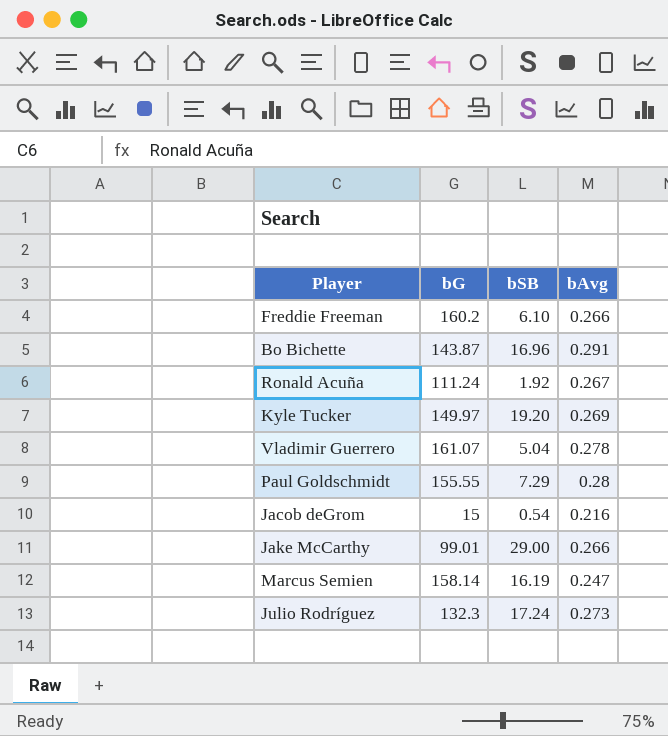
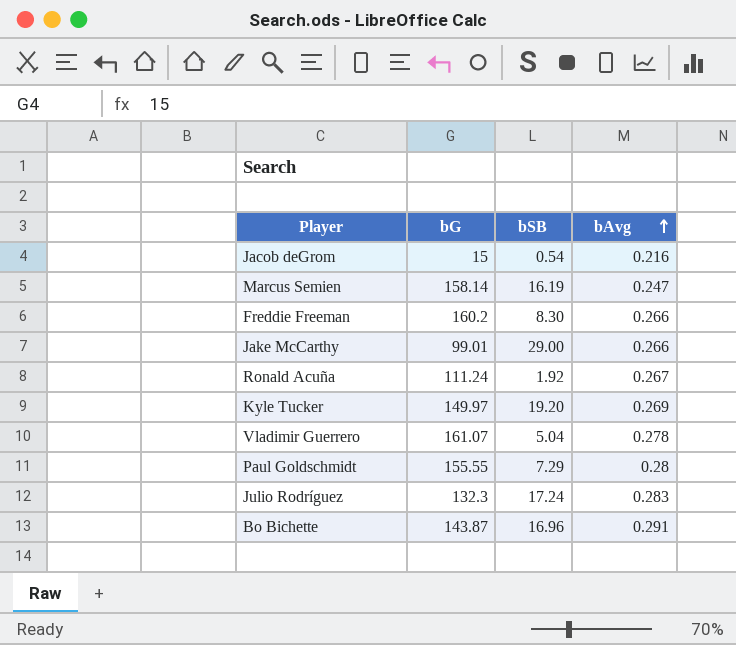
row order: none -> bAvg ascending
Freddie Freeman | bSB: 6.10 -> 8.30
Julio Rodríguez | bAvg: 0.273 -> 0.283

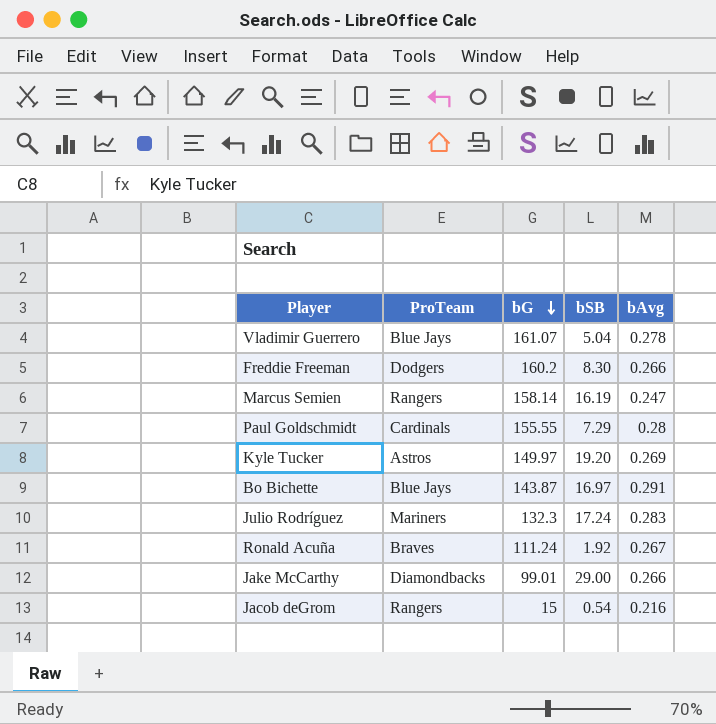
row order: bAvg ascending -> bG descending
column ProTeam | position: none -> 2
Bo Bichette | bSB: 16.96 -> 16.97

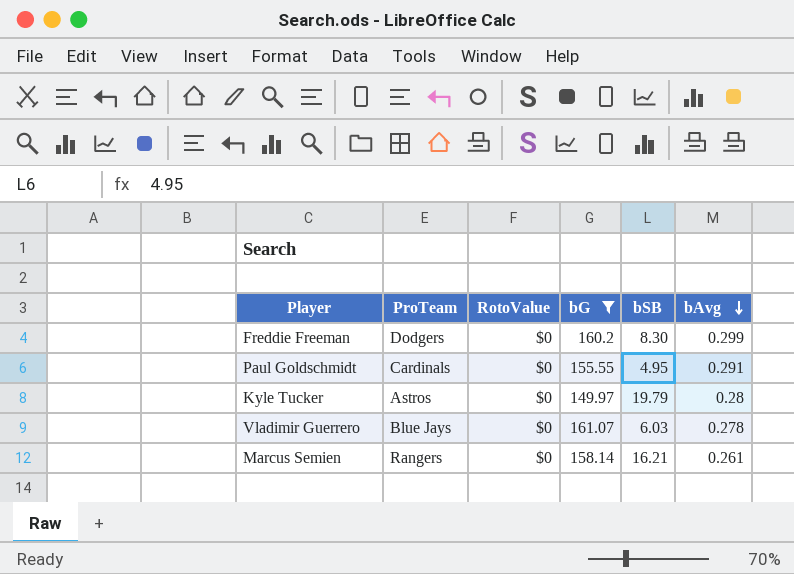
filter: none -> bG >= 149.97
row order: bG descending -> bAvg descending
column RotoValue | position: none -> 3
Freddie Freeman | bAvg: 0.266 -> 0.299
Paul Goldschmidt | bSB: 7.29 -> 4.95
Paul Goldschmidt | bAvg: 0.28 -> 0.291
Kyle Tucker | bSB: 19.20 -> 19.79
Kyle Tucker | bAvg: 0.269 -> 0.28
Vladimir Guerrero | bSB: 5.04 -> 6.03
Marcus Semien | bSB: 16.19 -> 16.21
Marcus Semien | bAvg: 0.247 -> 0.261

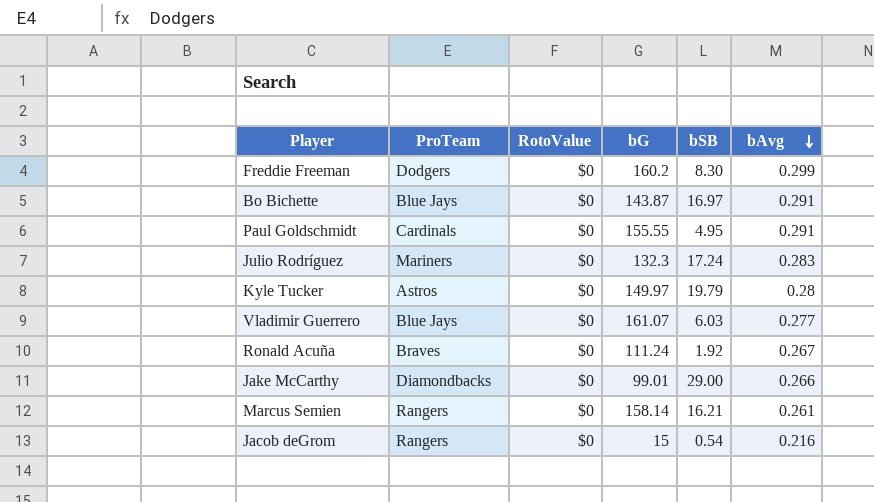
filter: bG >= 149.97 -> none
Vladimir Guerrero | bAvg: 0.278 -> 0.277

